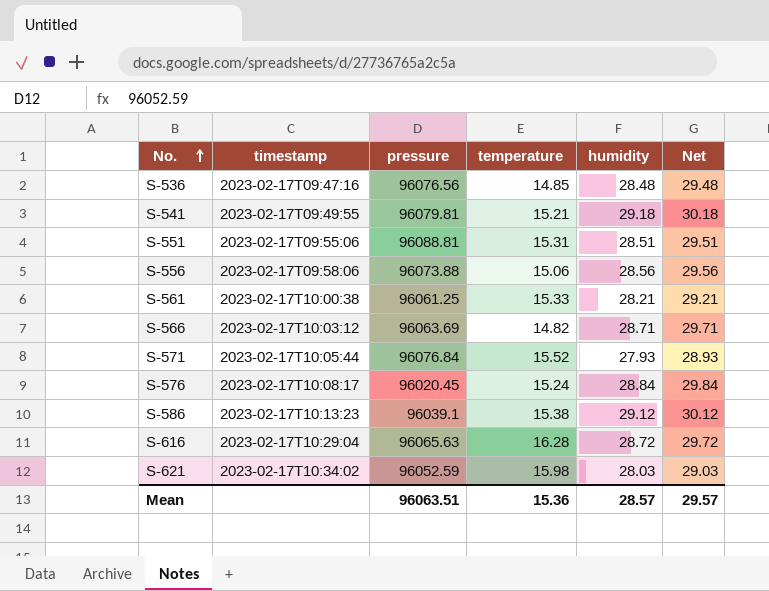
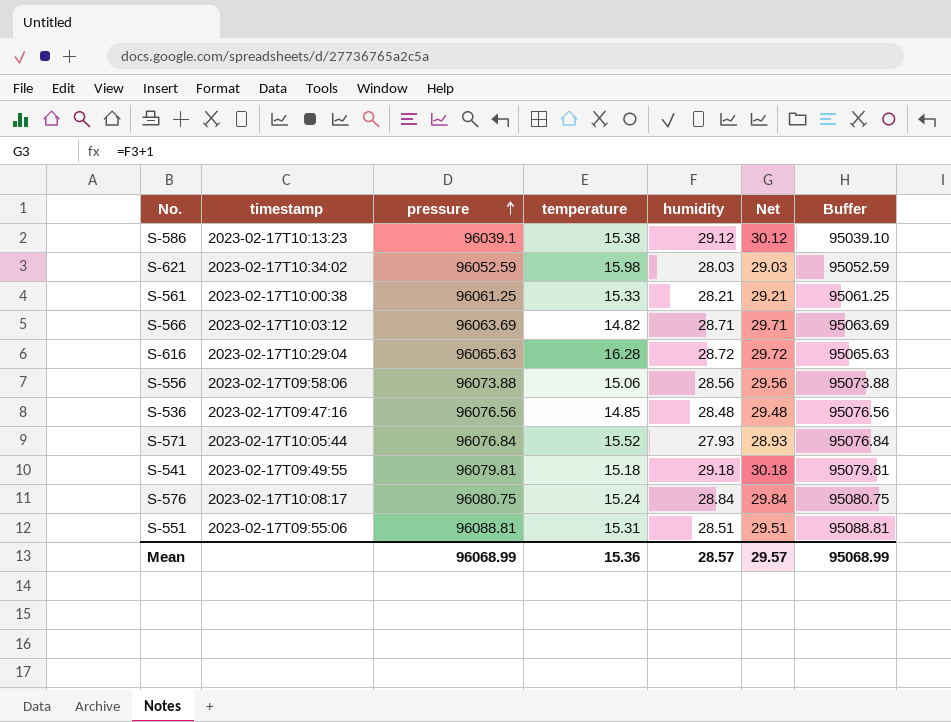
row order: No. ascending -> pressure ascending
column Buffer | formula: none -> [pressure] - 1000
S-541 | temperature: 15.21 -> 15.18
S-576 | pressure: 96020.45 -> 96080.75
Mean | pressure: 96063.51 -> 96068.99

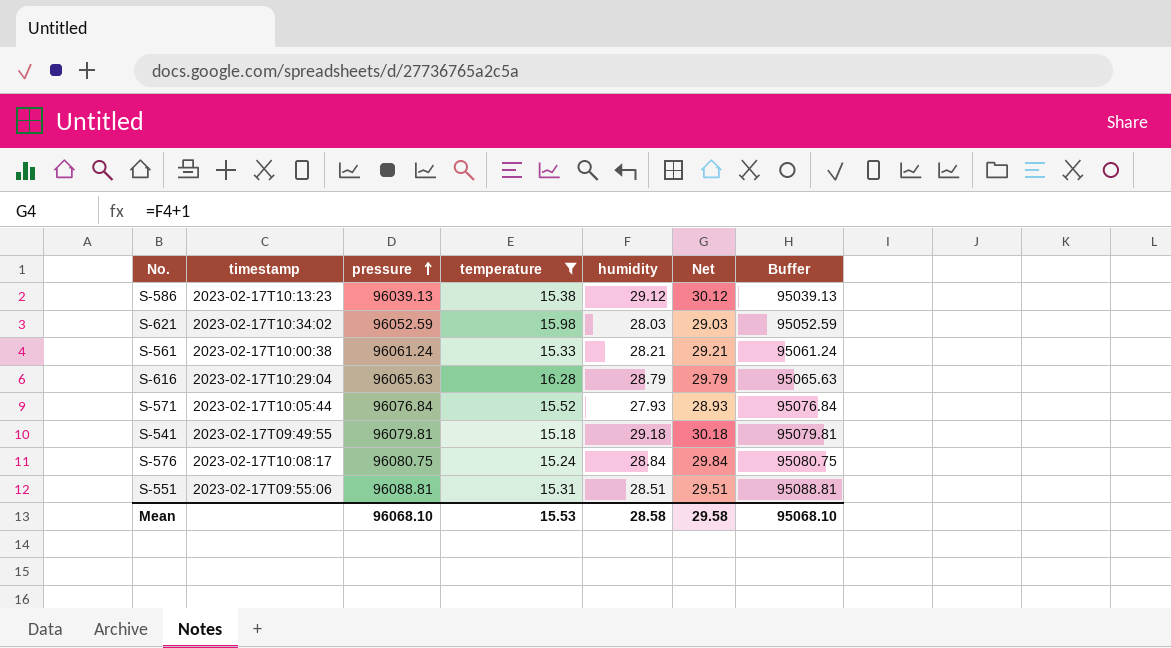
filter: none -> temperature >= 15.18
S-586 | pressure: 96039.1 -> 96039.13
S-586 | Buffer: 95039.10 -> 95039.13
S-561 | pressure: 96061.25 -> 96061.24
S-561 | Buffer: 95061.25 -> 95061.24
S-616 | humidity: 28.72 -> 28.79
S-616 | Net: 29.72 -> 29.79
Mean | pressure: 96068.99 -> 96068.10
Mean | temperature: 15.36 -> 15.53
Mean | humidity: 28.57 -> 28.58
Mean | Net: 29.57 -> 29.58
Mean | Buffer: 95068.99 -> 95068.10

